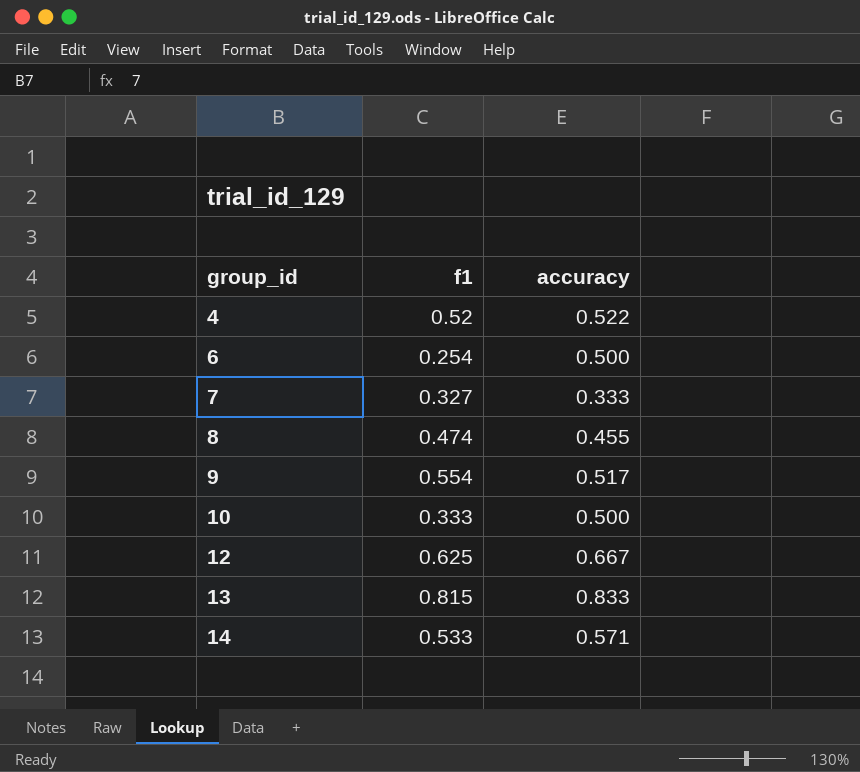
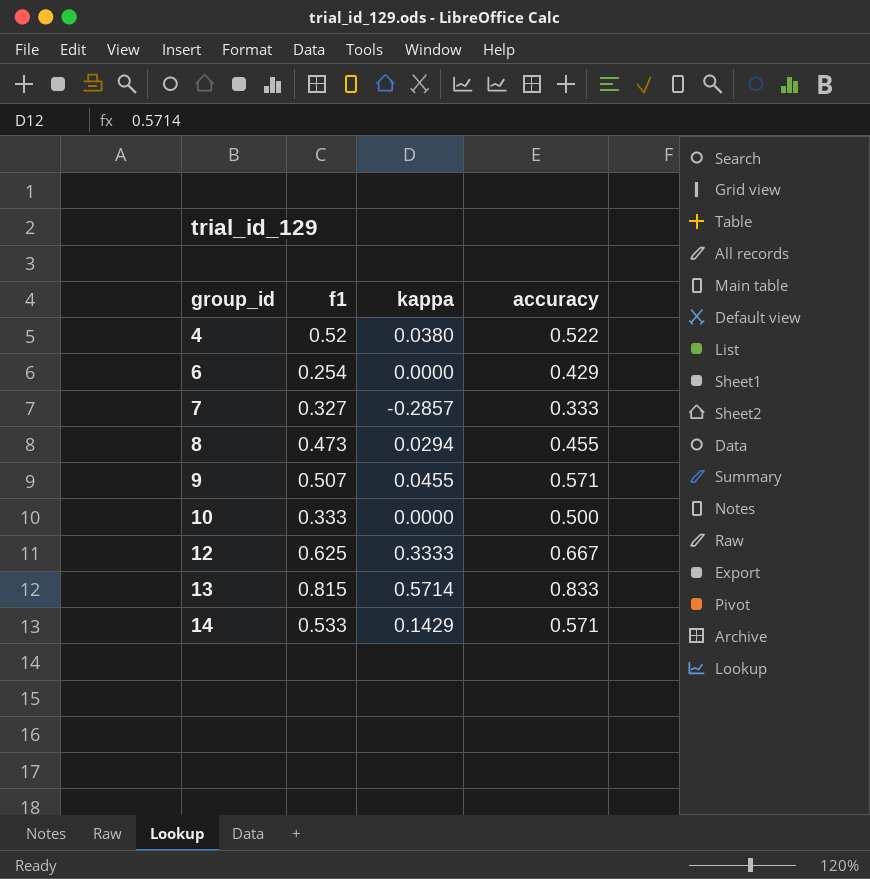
column kappa | position: none -> 3
6 | accuracy: 0.500 -> 0.429
8 | f1: 0.474 -> 0.473
9 | f1: 0.554 -> 0.507
9 | accuracy: 0.517 -> 0.571

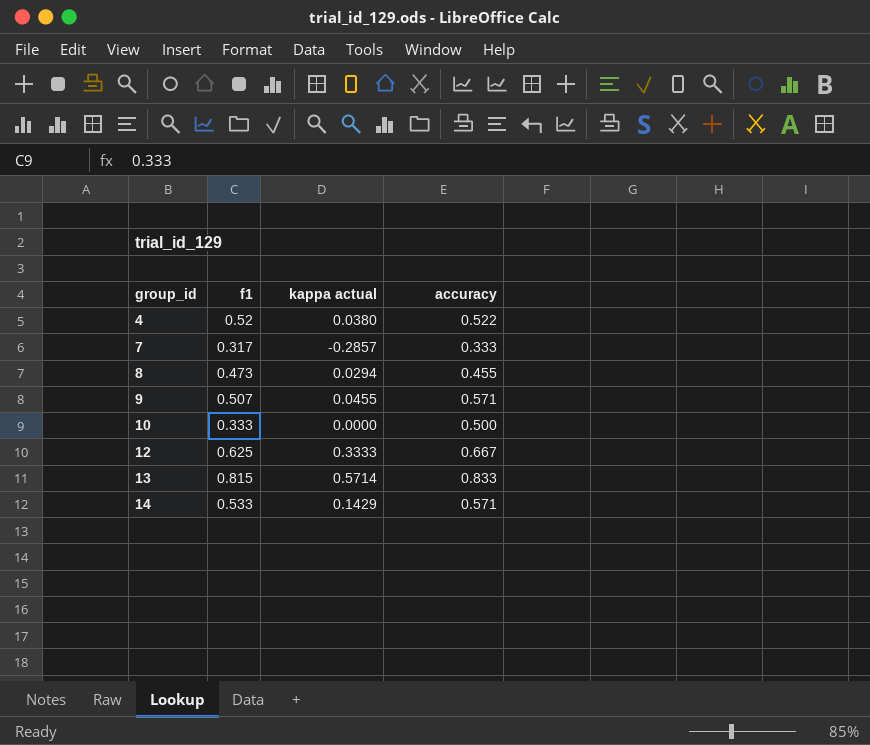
column name: kappa -> kappa actual
row 6: 0.254 | 0.0000 | 0.429 -> none
7 | f1: 0.327 -> 0.317

